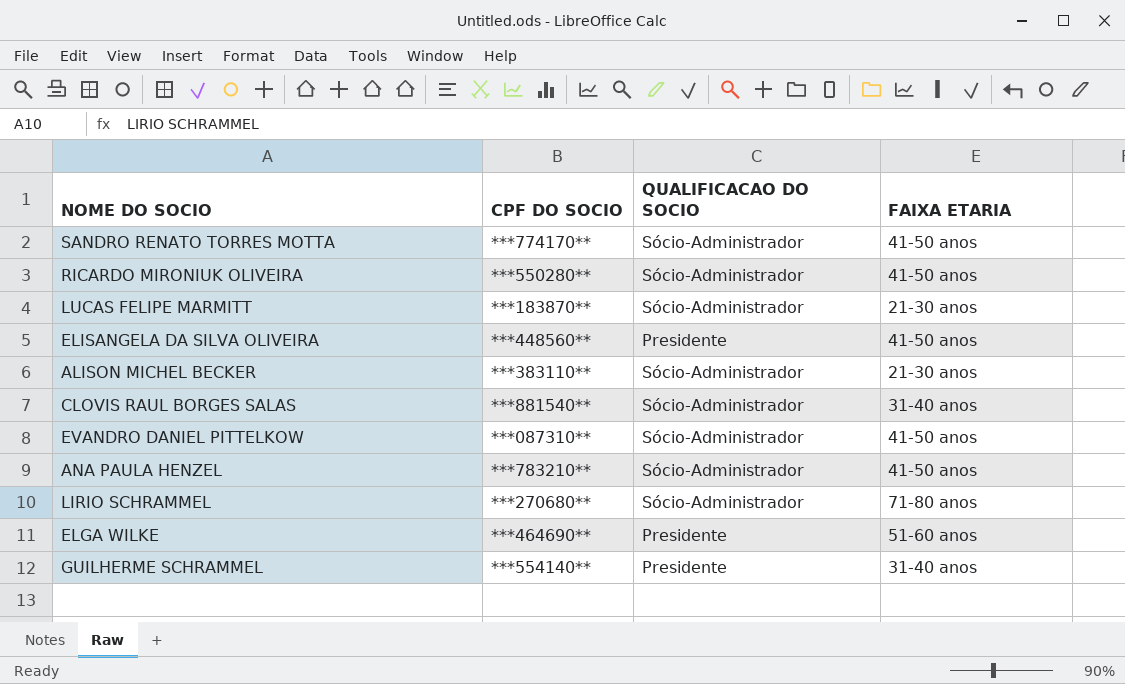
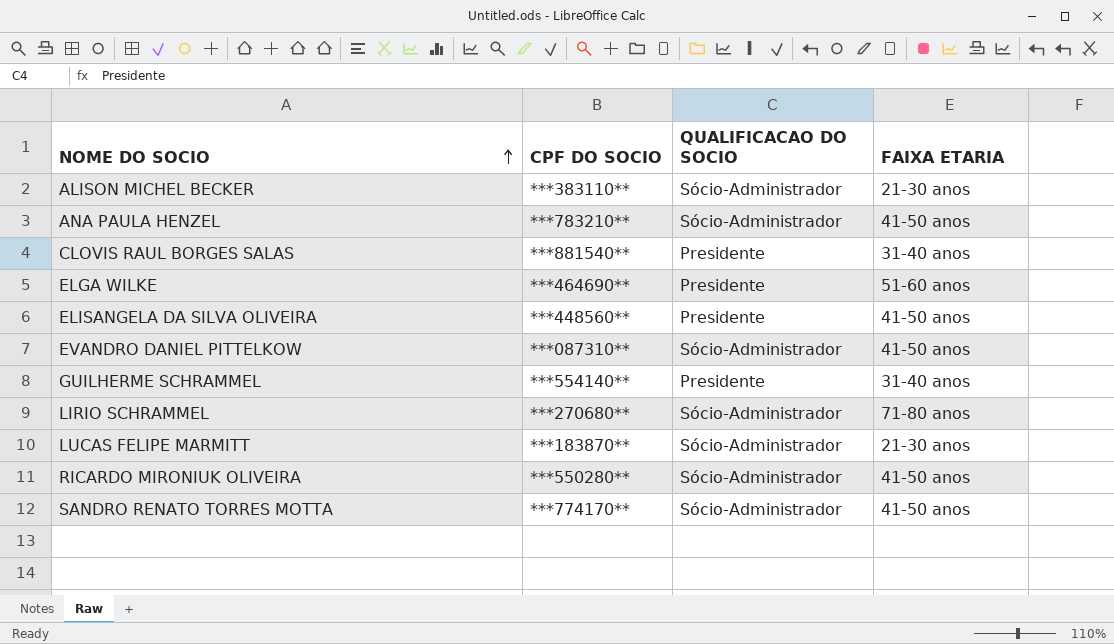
row order: none -> NOME DO SOCIO ascending
CLOVIS RAUL BORGES SALAS | QUALIFICACAO DO SOCIO: Sócio-Administrador -> Presidente

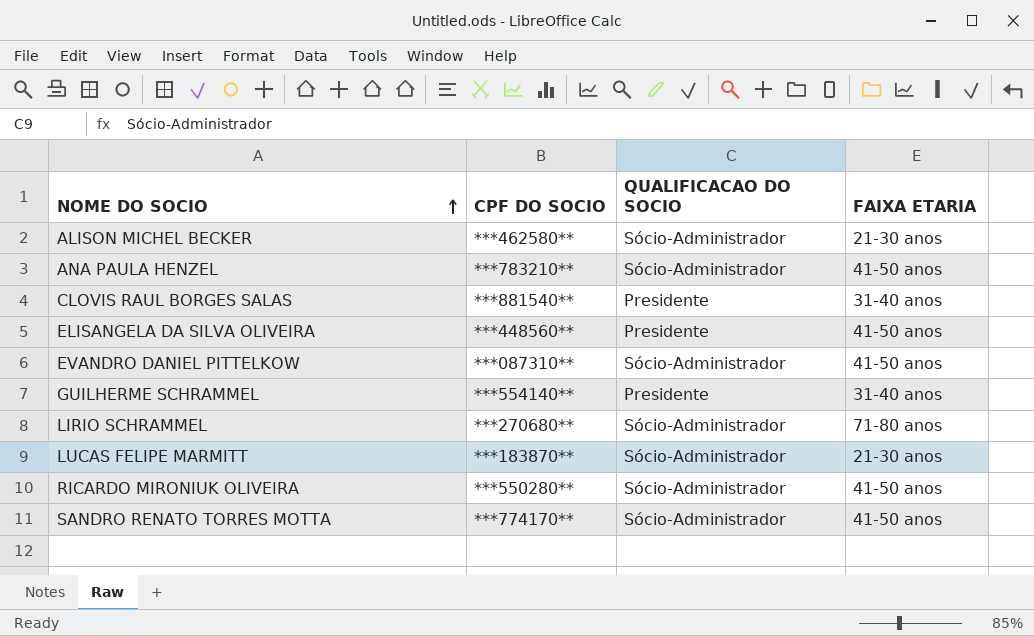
row ELGA WILKE: ***464690** | Presidente | 51-60 anos -> none
ALISON MICHEL BECKER | CPF DO SOCIO: ***383110** -> ***462580**

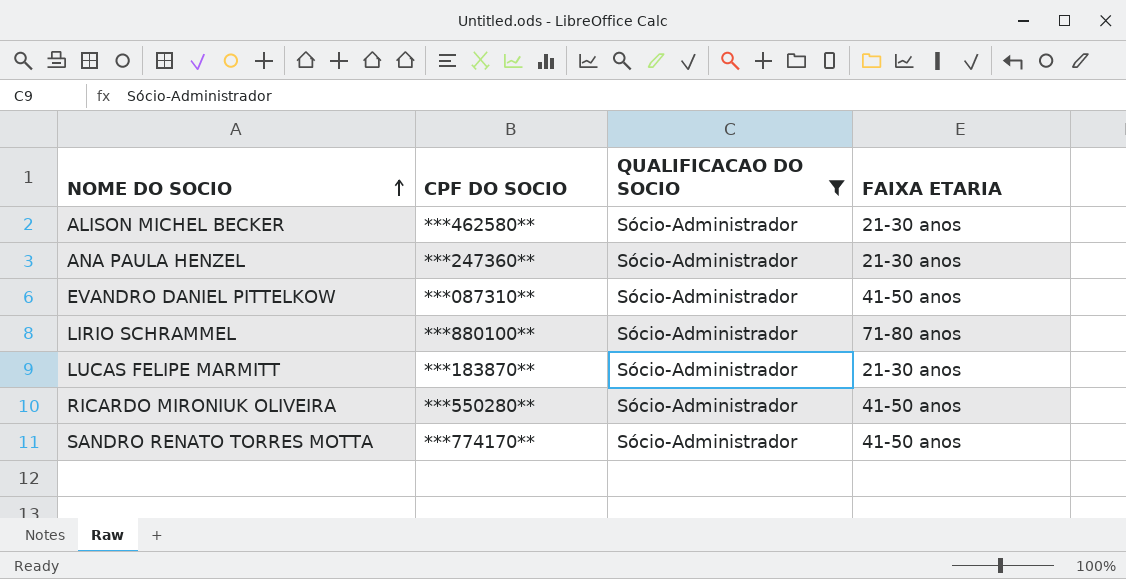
filter: none -> QUALIFICACAO DO SOCIO = Sócio-Administrador
ANA PAULA HENZEL | CPF DO SOCIO: ***783210** -> ***247360**
ANA PAULA HENZEL | FAIXA ETARIA: 41-50 anos -> 21-30 anos
LIRIO SCHRAMMEL | CPF DO SOCIO: ***270680** -> ***880100**

